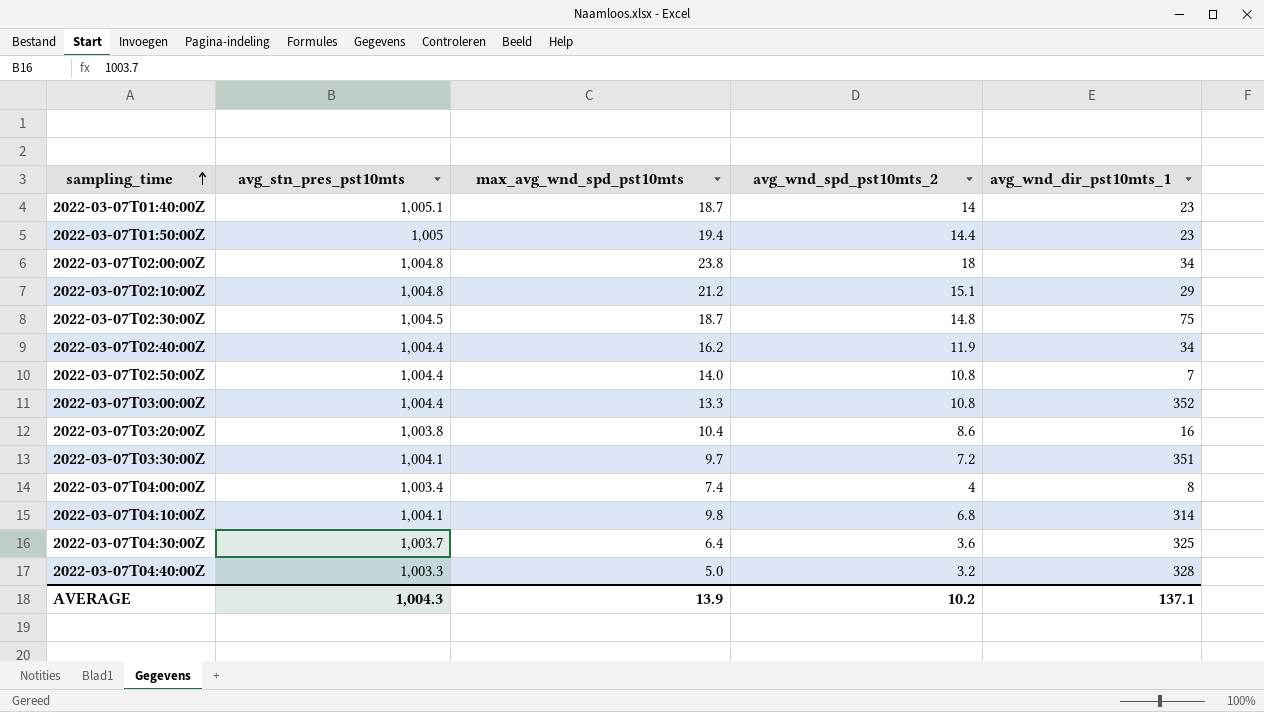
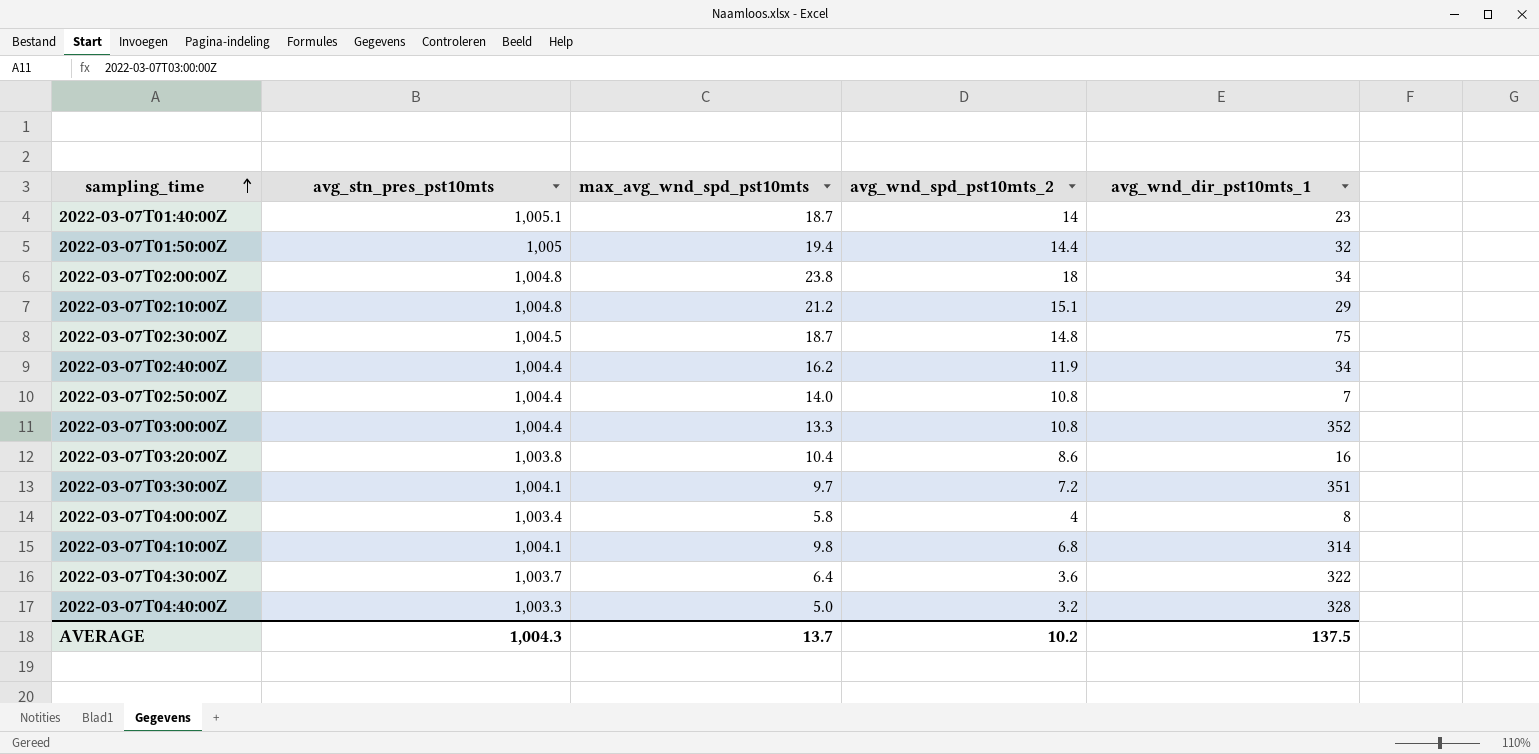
2022-03-07T01:50:00Z | avg_wnd_dir_pst10mts_1: 23 -> 32
2022-03-07T04:00:00Z | max_avg_wnd_spd_pst10mts: 7.4 -> 5.8
2022-03-07T04:30:00Z | avg_wnd_dir_pst10mts_1: 325 -> 322
AVERAGE | max_avg_wnd_spd_pst10mts: 13.9 -> 13.7
AVERAGE | avg_wnd_dir_pst10mts_1: 137.1 -> 137.5

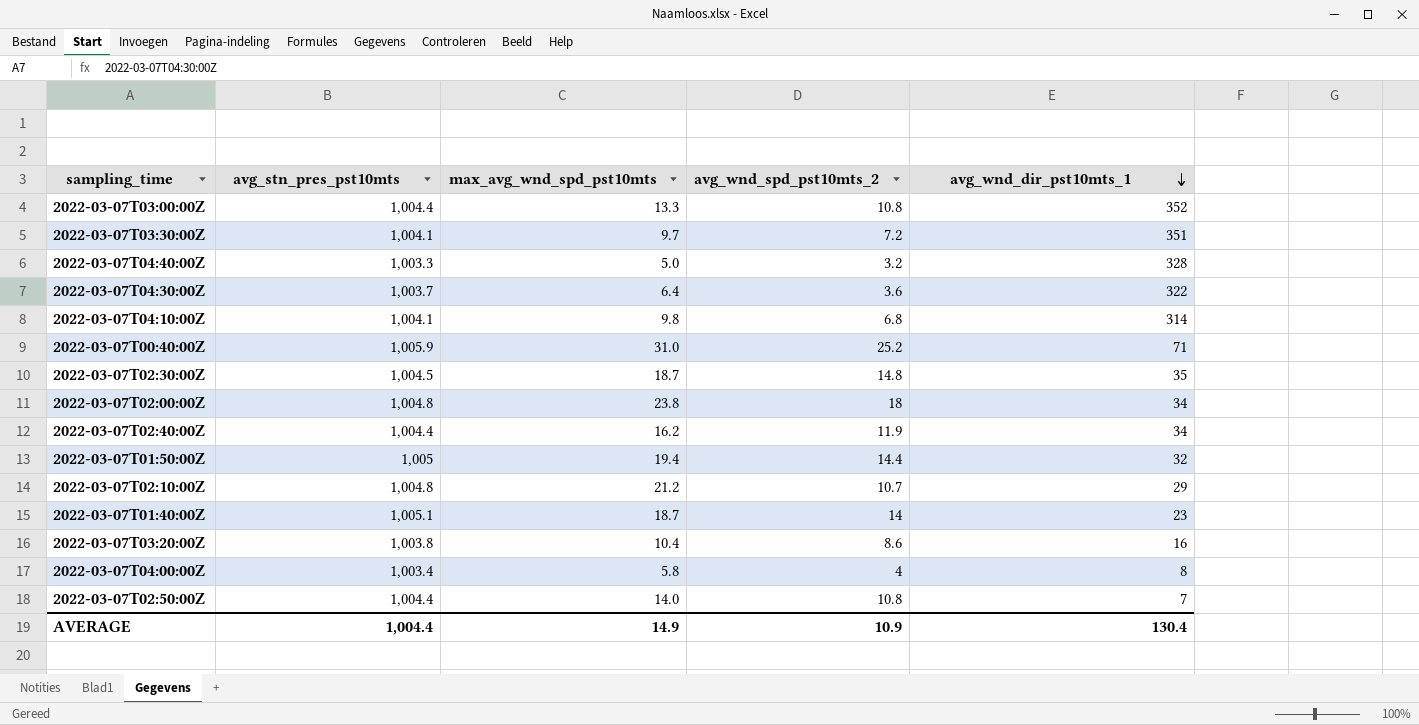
row order: sampling_time ascending -> avg_wnd_dir_pst10mts_1 descending
row 2022-03-07T00:40:00Z: none -> 1,005.9 | 31.0 | 25.2 | 71
2022-03-07T02:30:00Z | avg_wnd_dir_pst10mts_1: 75 -> 35
2022-03-07T02:10:00Z | avg_wnd_spd_pst10mts_2: 15.1 -> 10.7
AVERAGE | avg_stn_pres_pst10mts: 1,004.3 -> 1,004.4
AVERAGE | max_avg_wnd_spd_pst10mts: 13.7 -> 14.9
AVERAGE | avg_wnd_spd_pst10mts_2: 10.2 -> 10.9
AVERAGE | avg_wnd_dir_pst10mts_1: 137.5 -> 130.4

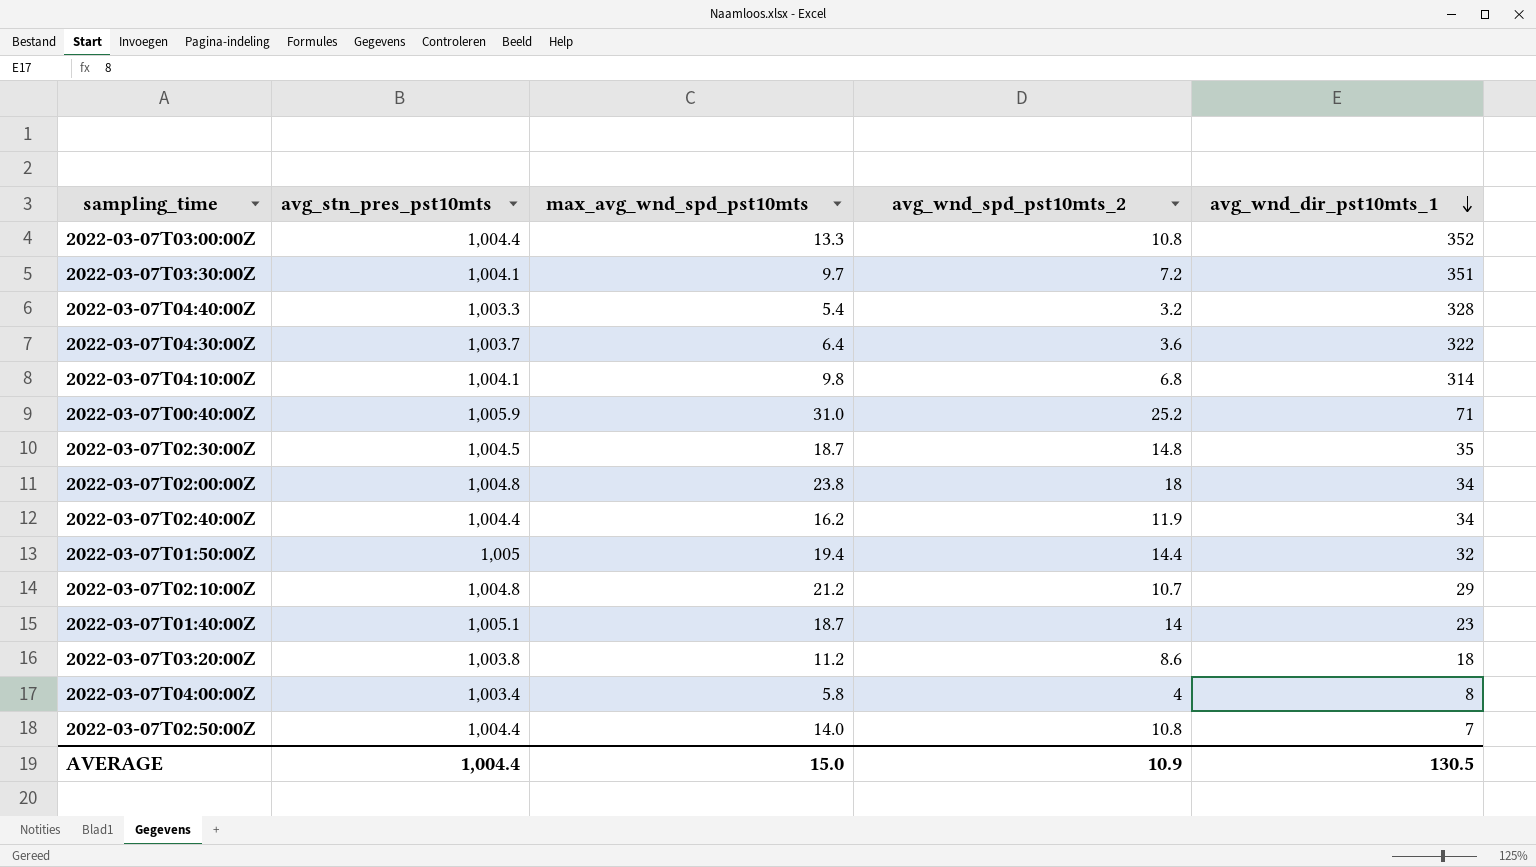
2022-03-07T04:40:00Z | max_avg_wnd_spd_pst10mts: 5.0 -> 5.4
2022-03-07T03:20:00Z | max_avg_wnd_spd_pst10mts: 10.4 -> 11.2
2022-03-07T03:20:00Z | avg_wnd_dir_pst10mts_1: 16 -> 18
AVERAGE | max_avg_wnd_spd_pst10mts: 14.9 -> 15.0
AVERAGE | avg_wnd_dir_pst10mts_1: 130.4 -> 130.5

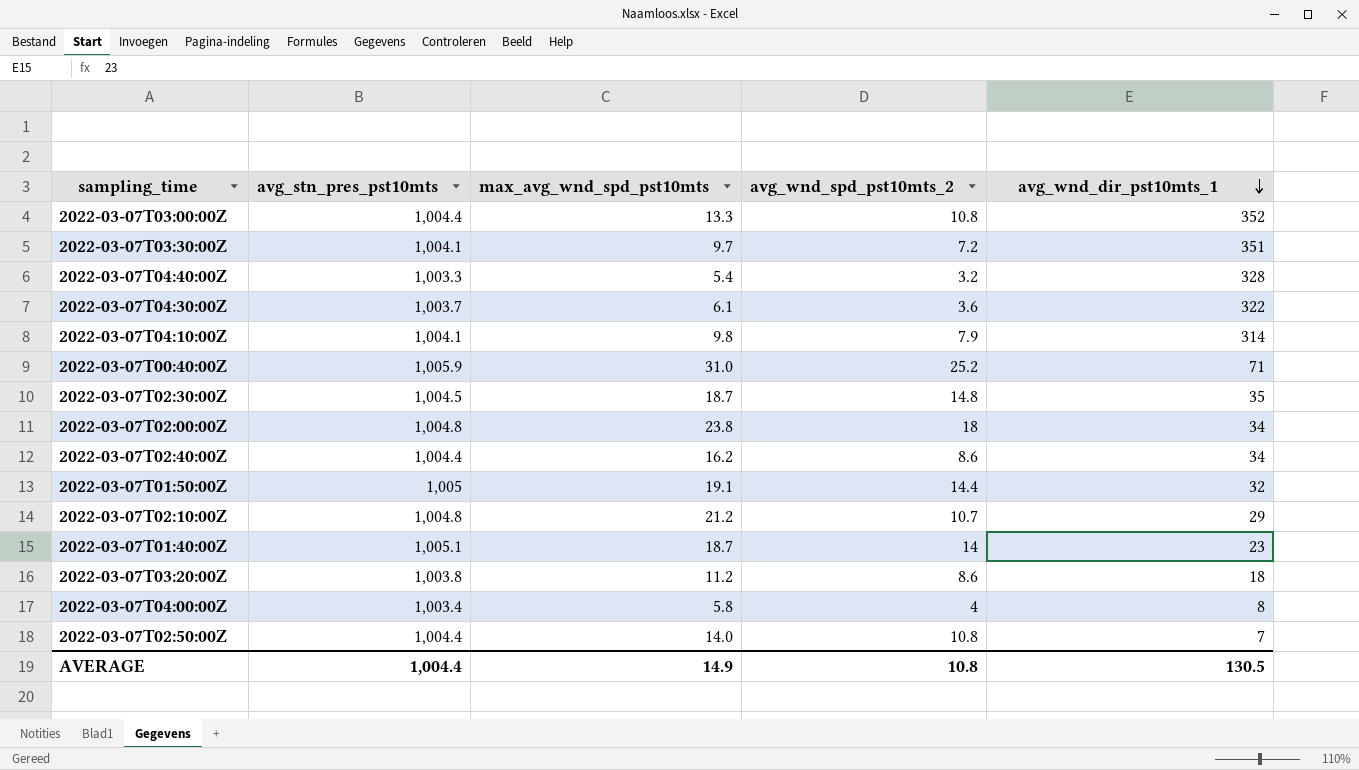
2022-03-07T04:30:00Z | max_avg_wnd_spd_pst10mts: 6.4 -> 6.1
2022-03-07T04:10:00Z | avg_wnd_spd_pst10mts_2: 6.8 -> 7.9
2022-03-07T02:40:00Z | avg_wnd_spd_pst10mts_2: 11.9 -> 8.6
2022-03-07T01:50:00Z | max_avg_wnd_spd_pst10mts: 19.4 -> 19.1
AVERAGE | max_avg_wnd_spd_pst10mts: 15.0 -> 14.9
AVERAGE | avg_wnd_spd_pst10mts_2: 10.9 -> 10.8

